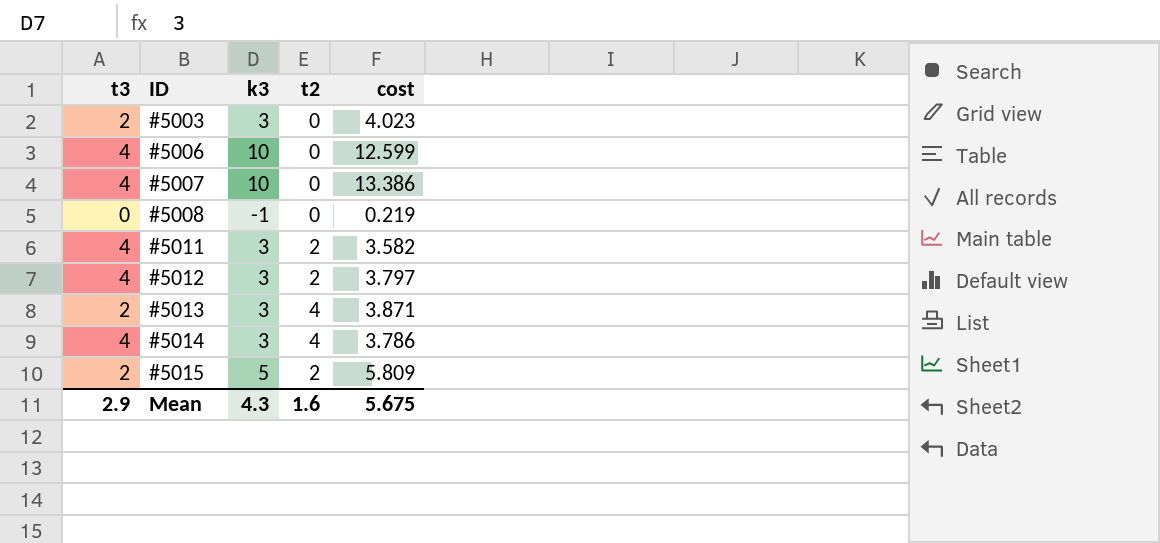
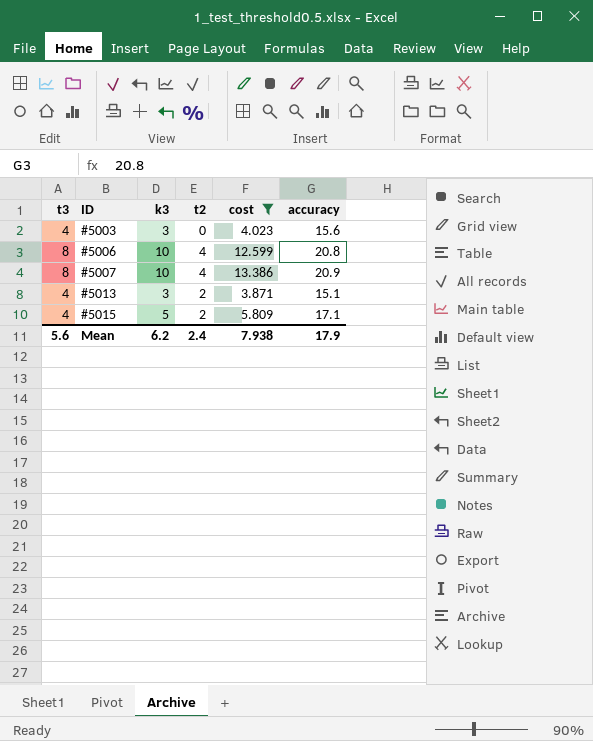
filter: none -> cost >= 3.871
column accuracy | position: none -> 6
#5003 | t3: 2 -> 4
#5006 | t3: 4 -> 8
#5006 | t2: 0 -> 4
#5007 | t3: 4 -> 8
#5007 | t2: 0 -> 4
#5013 | t3: 2 -> 4
#5013 | t2: 4 -> 2
#5015 | t3: 2 -> 4
Mean | t3: 2.9 -> 5.6
Mean | k3: 4.3 -> 6.2
Mean | t2: 1.6 -> 2.4
Mean | cost: 5.675 -> 7.938

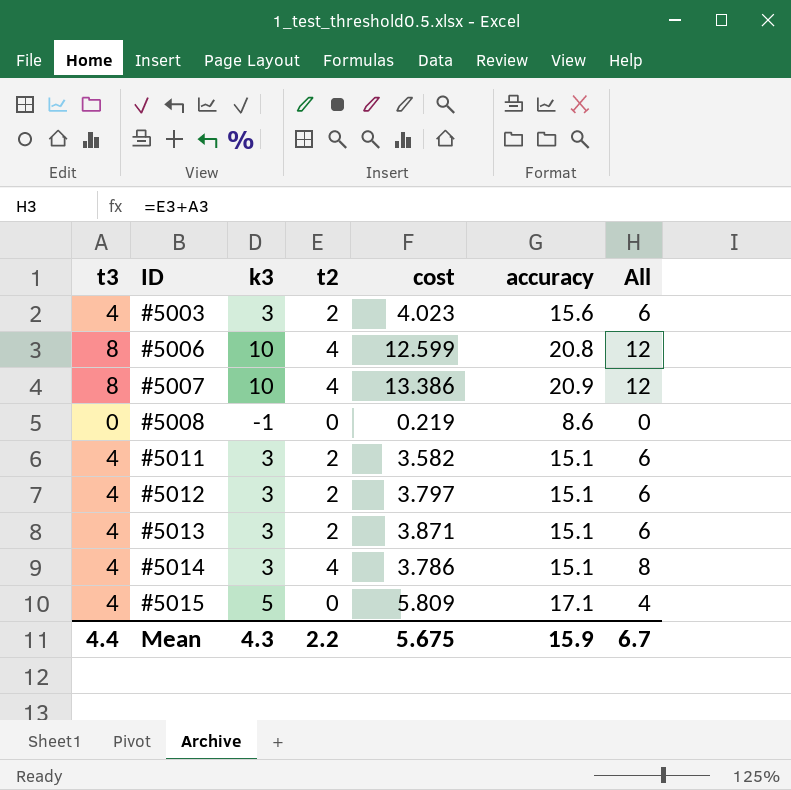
filter: cost >= 3.871 -> none
column All | formula: none -> [t3] + [t2]
#5003 | t2: 0 -> 2
#5015 | t2: 2 -> 0
Mean | t3: 5.6 -> 4.4
Mean | k3: 6.2 -> 4.3
Mean | t2: 2.4 -> 2.2
Mean | cost: 7.938 -> 5.675
Mean | accuracy: 17.9 -> 15.9

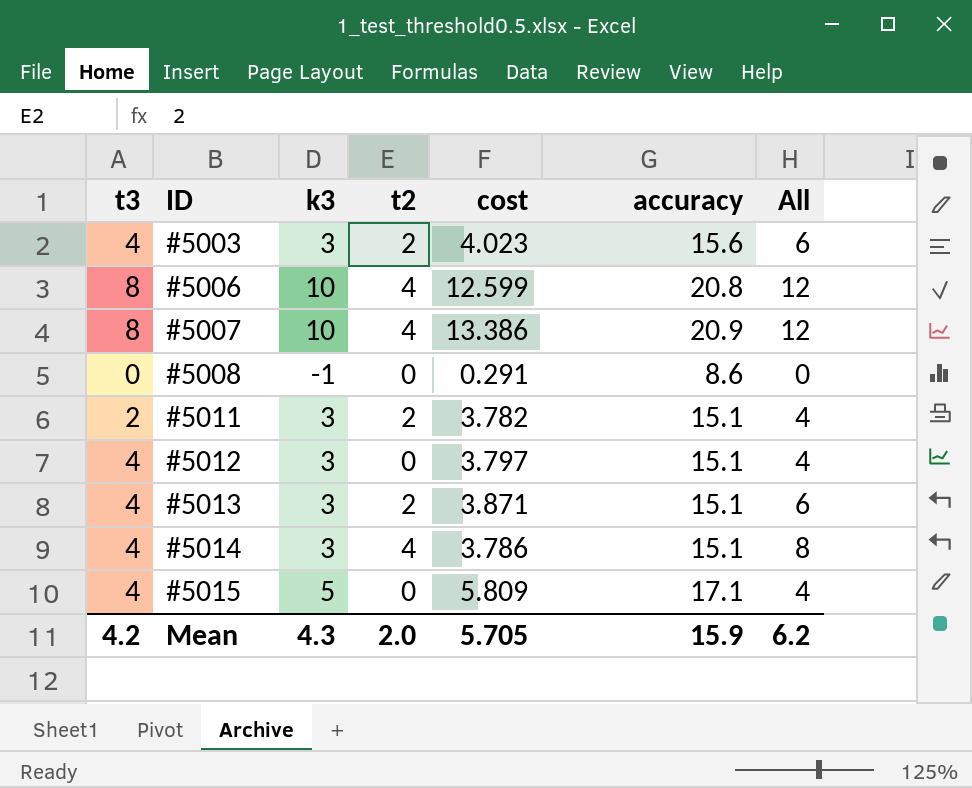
#5008 | cost: 0.219 -> 0.291
#5011 | t3: 4 -> 2
#5011 | cost: 3.582 -> 3.782
#5011 | All: 6 -> 4
#5012 | t2: 2 -> 0
#5012 | All: 6 -> 4
Mean | t3: 4.4 -> 4.2
Mean | t2: 2.2 -> 2.0
Mean | cost: 5.675 -> 5.705
Mean | All: 6.7 -> 6.2

